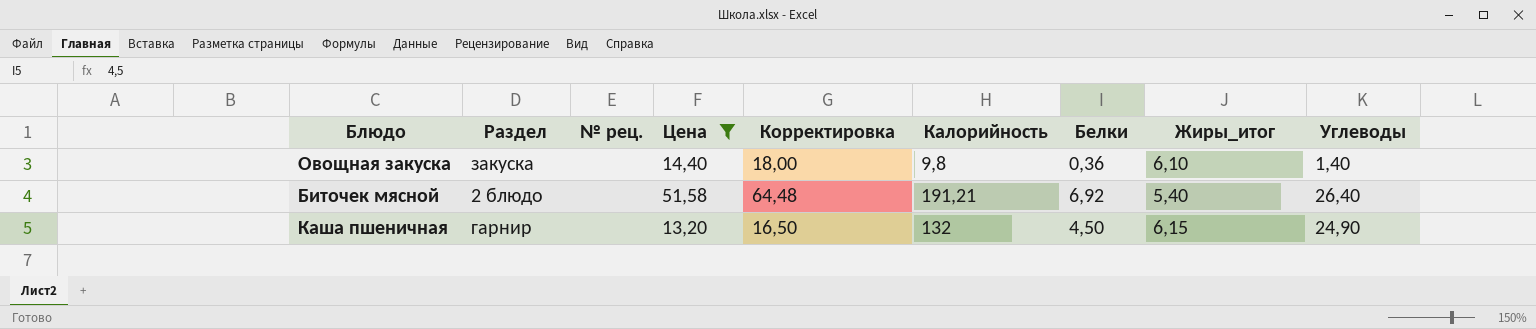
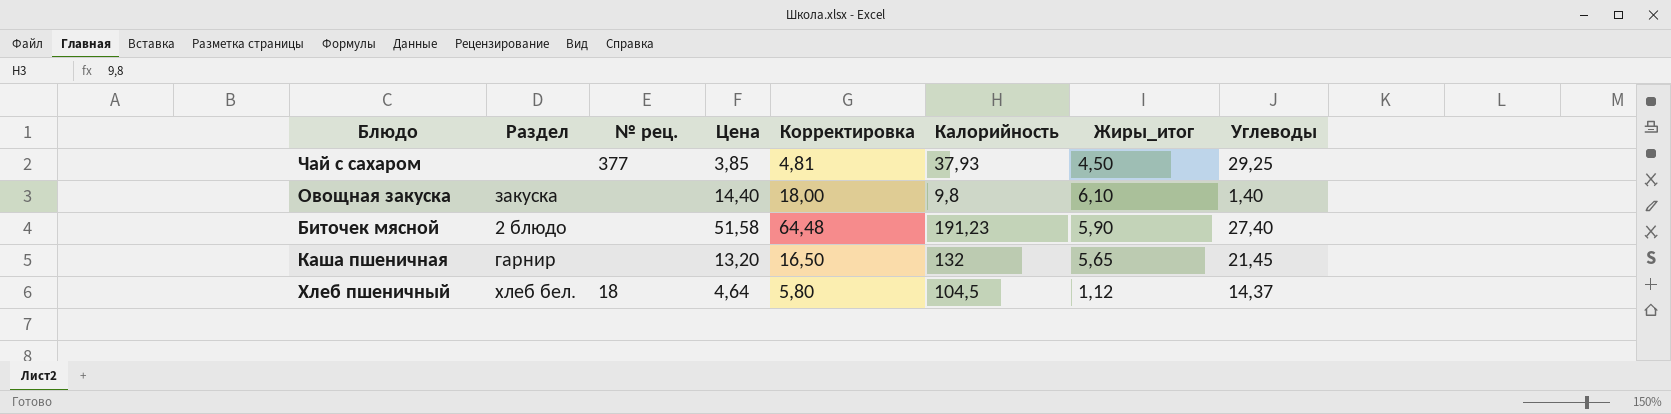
filter: Цена >= 13,20 -> none
column Белки | position: 7 -> none
Биточек мясной | Калорийность: 191,21 -> 191,23
Биточек мясной | Жиры_итог: 5,40 -> 5,90
Биточек мясной | Углеводы: 26,40 -> 27,40
Каша пшеничная | Жиры_итог: 6,15 -> 5,65
Каша пшеничная | Углеводы: 24,90 -> 21,45

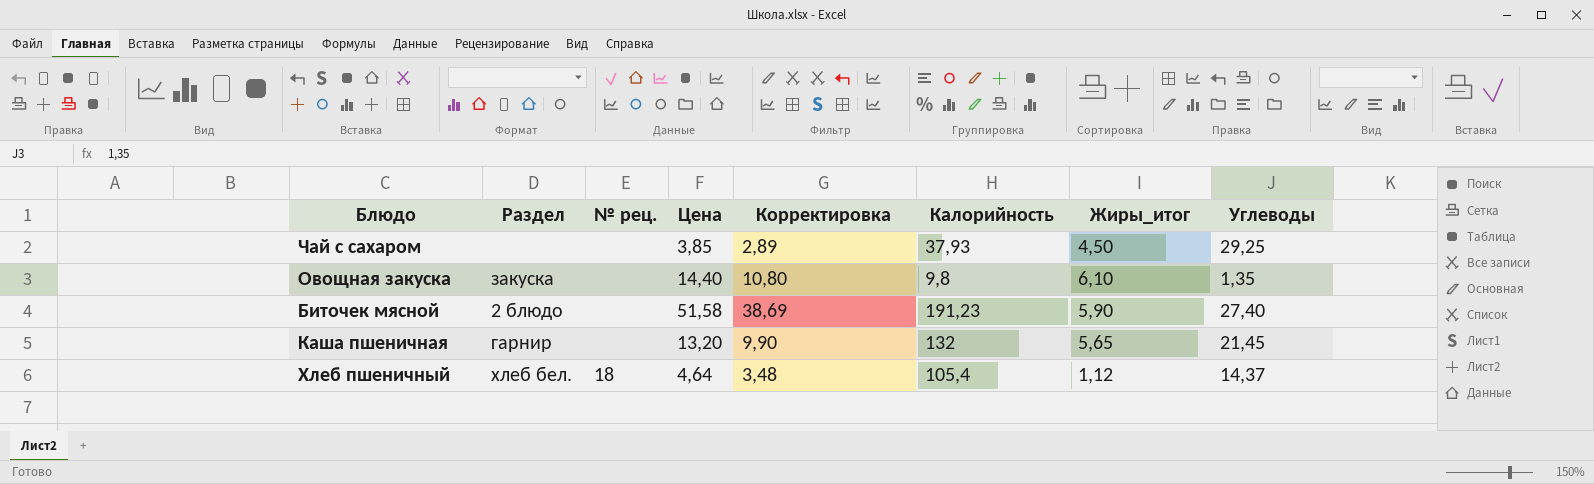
column Корректировка | formula: [Цена] * 1,25 -> [Цена] * 0,75
Чай с сахаром | № рец.: 377 -> none
Овощная закуска | Углеводы: 1,40 -> 1,35
Хлеб пшеничный | Калорийность: 104,5 -> 105,4

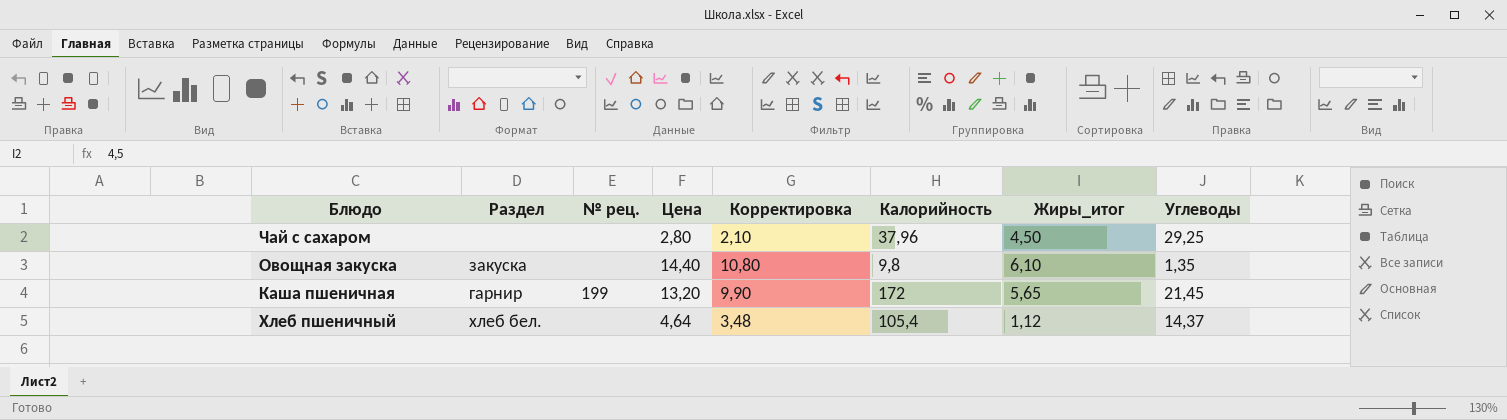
row Биточек мясной: 2 блюдо | none | 51,58 | 38,69 | 191,23 | 5,90 | 27,40 -> none
Чай с сахаром | Цена: 3,85 -> 2,80
Чай с сахаром | Корректировка: 2,89 -> 2,10
Чай с сахаром | Калорийность: 37,93 -> 37,96
Каша пшеничная | № рец.: none -> 199
Каша пшеничная | Калорийность: 132 -> 172
Хлеб пшеничный | № рец.: 18 -> none

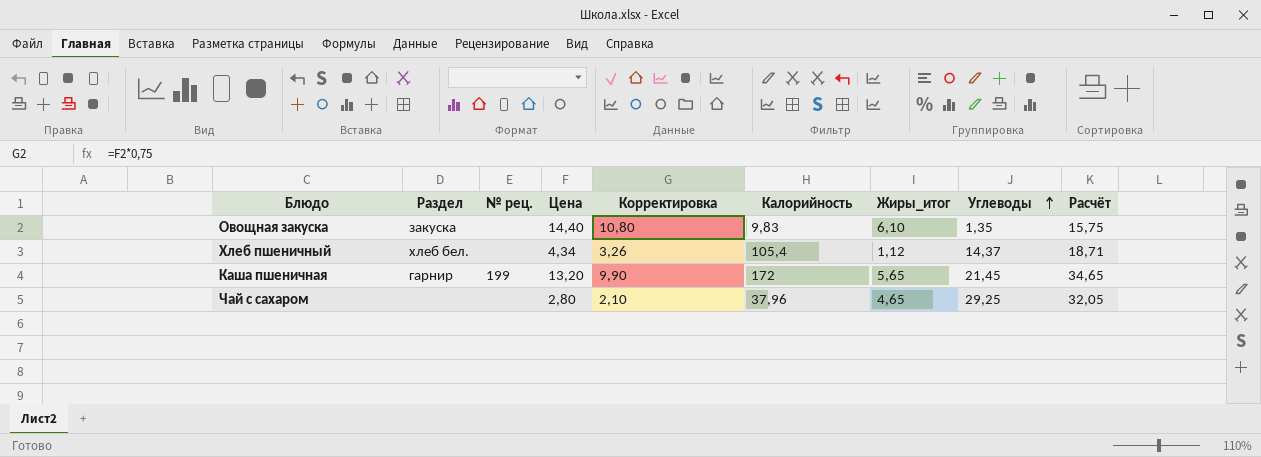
row order: none -> Углеводы ascending
column Расчёт | formula: none -> [Цена] + [Углеводы]
Овощная закуска | Калорийность: 9,8 -> 9,83
Хлеб пшеничный | Цена: 4,64 -> 4,34
Хлеб пшеничный | Корректировка: 3,48 -> 3,26
Чай с сахаром | Жиры_итог: 4,50 -> 4,65

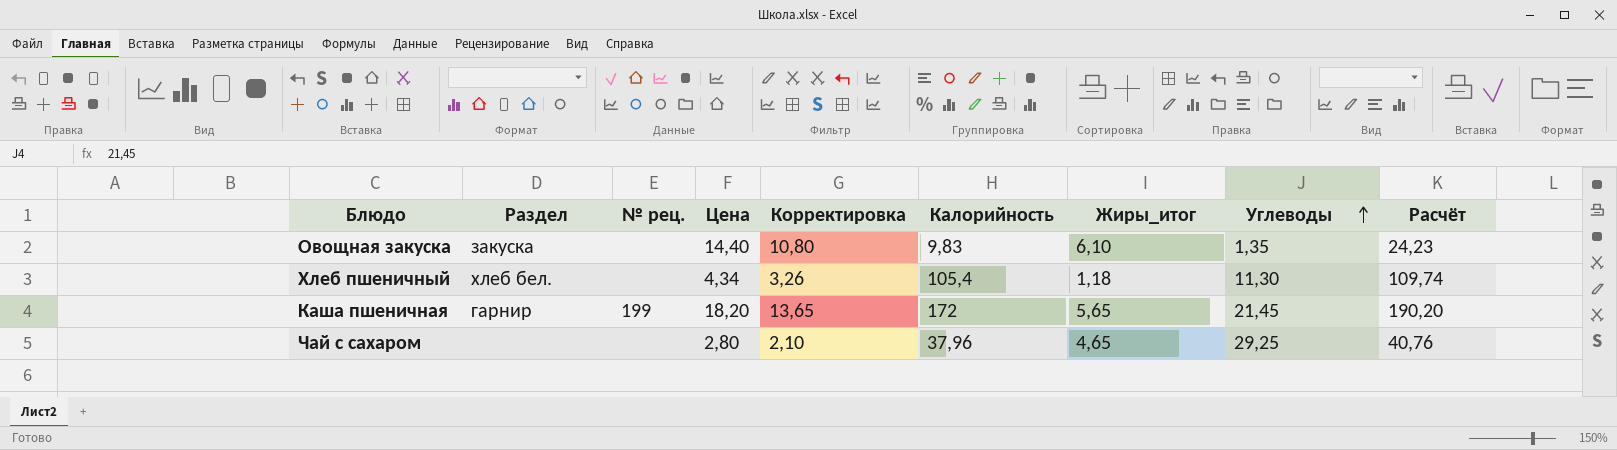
column Расчёт | formula: [Цена] + [Углеводы] -> [Цена] + [Калорийность]
Хлеб пшеничный | Жиры_итог: 1,12 -> 1,18
Хлеб пшеничный | Углеводы: 14,37 -> 11,30
Каша пшеничная | Цена: 13,20 -> 18,20
Каша пшеничная | Корректировка: 9,90 -> 13,65

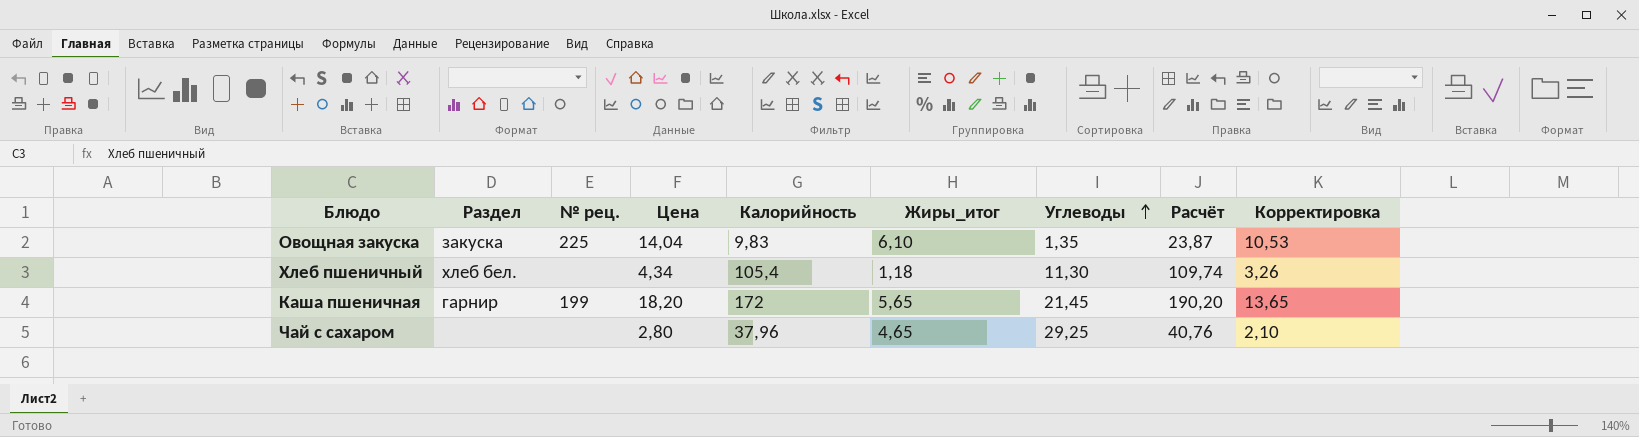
column Корректировка | position: 5 -> 9
Овощная закуска | № рец.: none -> 225
Овощная закуска | Цена: 14,40 -> 14,04
Овощная закуска | Расчёт: 24,23 -> 23,87
Овощная закуска | Корректировка: 10,80 -> 10,53

